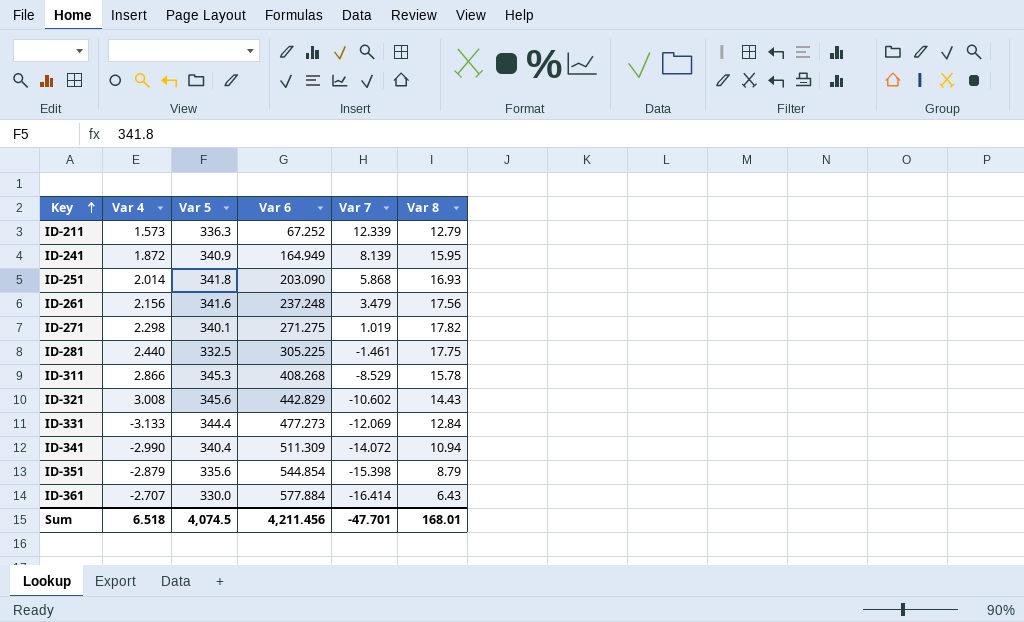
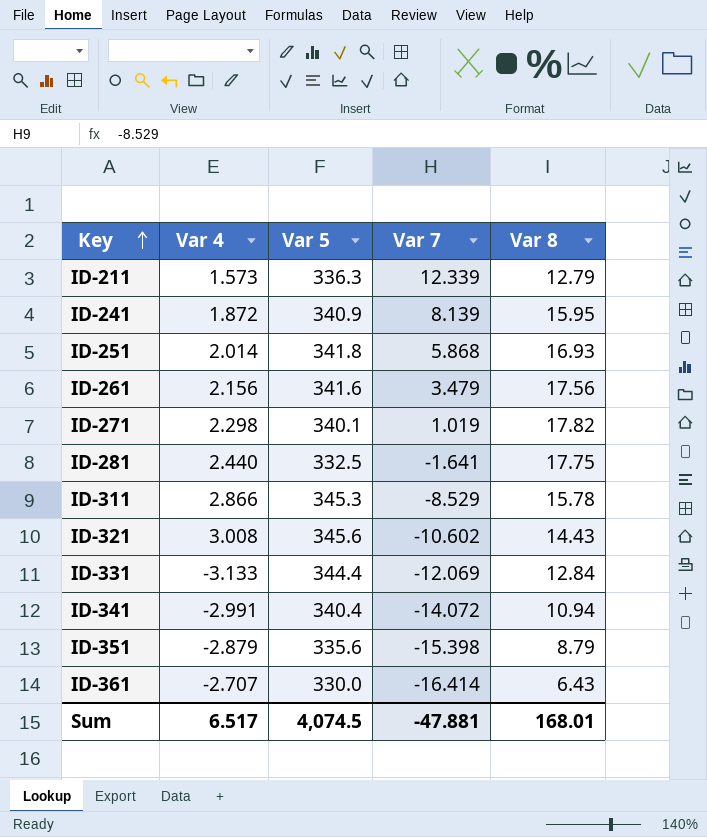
column Var 6 | position: 4 -> none
ID-281 | Var 7: -1.461 -> -1.641
ID-341 | Var 4: -2.990 -> -2.991
Sum | Var 4: 6.518 -> 6.517
Sum | Var 7: -47.701 -> -47.881

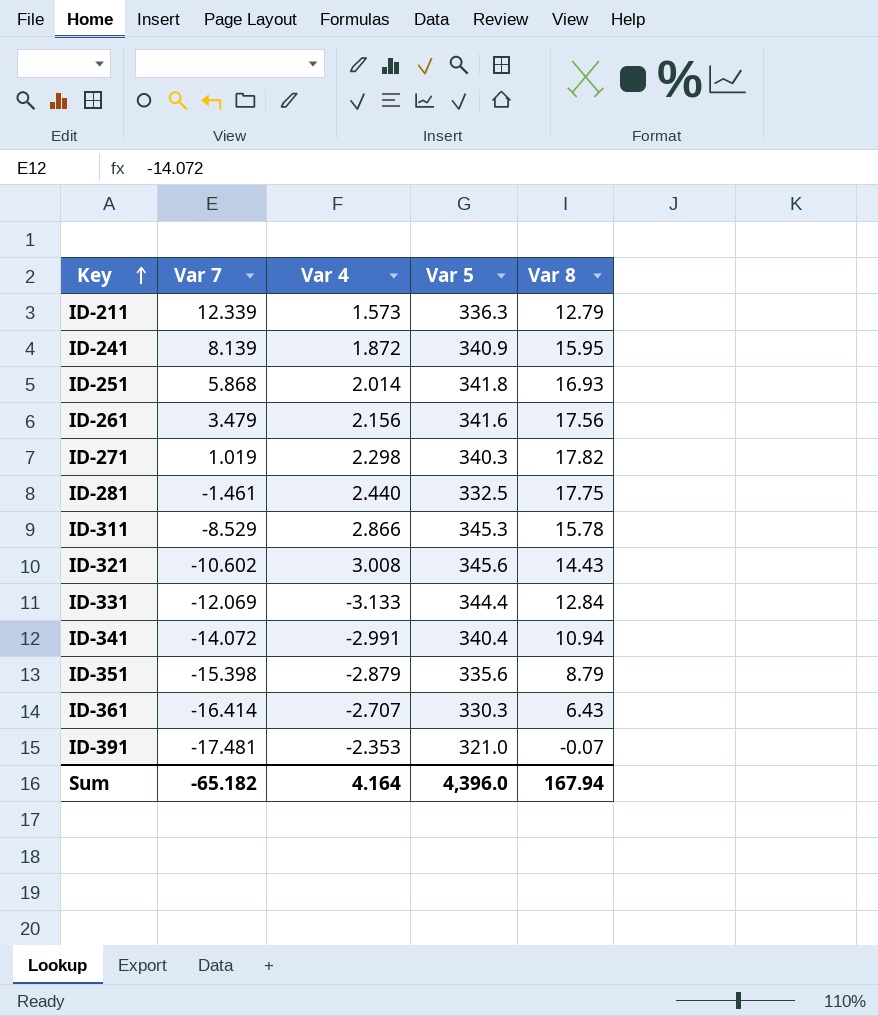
column Var 7 | position: 4 -> 2
ID-271 | Var 5: 340.1 -> 340.3
ID-281 | Var 7: -1.641 -> -1.461
ID-361 | Var 5: 330.0 -> 330.3
row ID-391: none -> -17.481 | -2.353 | 321.0 | -0.07
Sum | Var 7: -47.881 -> -65.182
Sum | Var 4: 6.517 -> 4.164
Sum | Var 5: 4,074.5 -> 4,396.0
Sum | Var 8: 168.01 -> 167.94

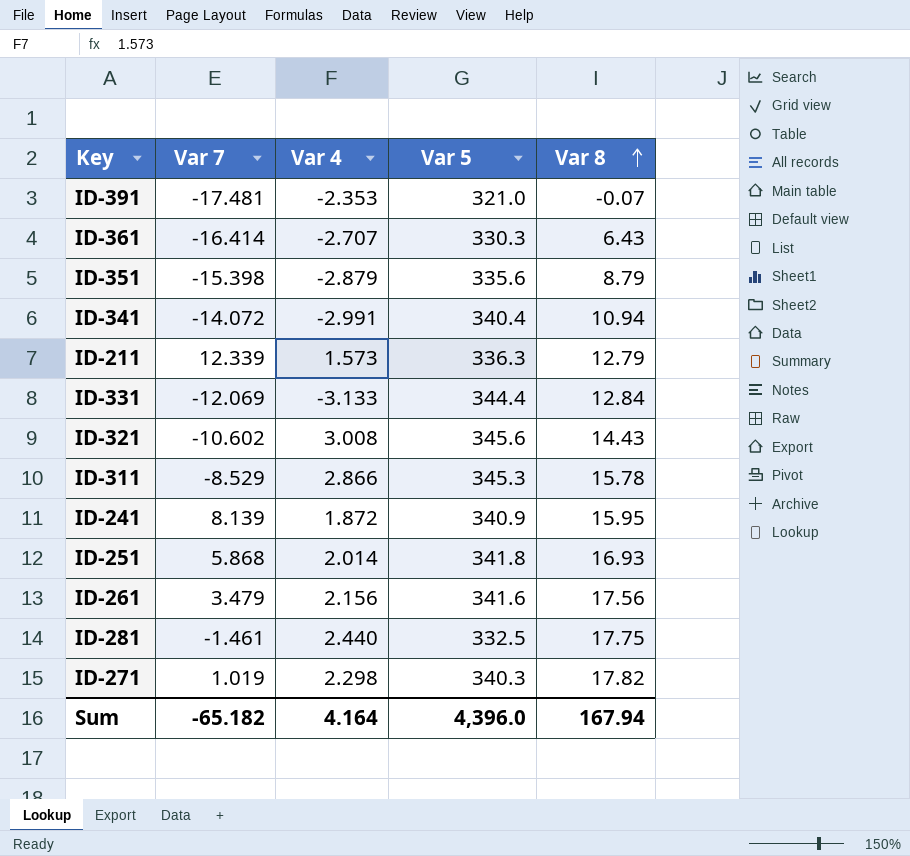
row order: Key ascending -> Var 8 ascending

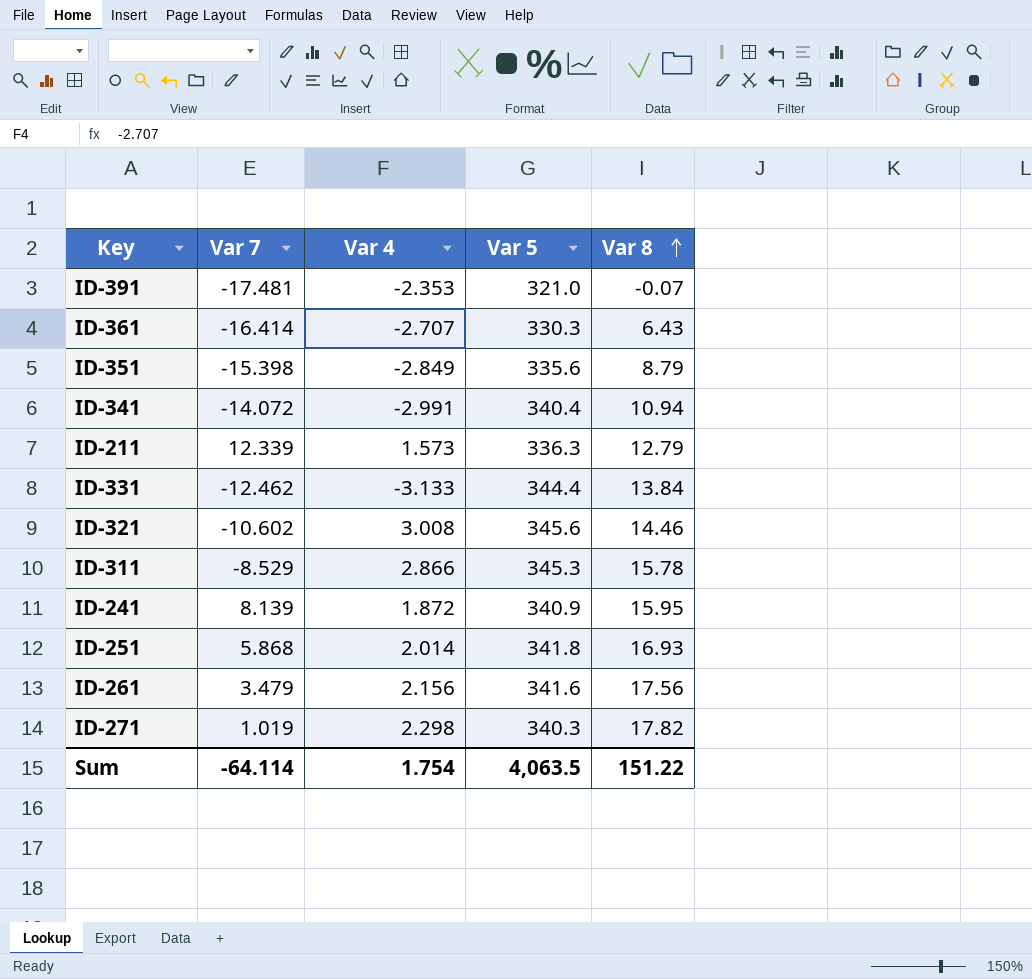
row ID-281: -1.461 | 2.440 | 332.5 | 17.75 -> none
ID-351 | Var 4: -2.879 -> -2.849
ID-331 | Var 7: -12.069 -> -12.462
ID-331 | Var 8: 12.84 -> 13.84
ID-321 | Var 8: 14.43 -> 14.46
Sum | Var 7: -65.182 -> -64.114
Sum | Var 4: 4.164 -> 1.754
Sum | Var 5: 4,396.0 -> 4,063.5
Sum | Var 8: 167.94 -> 151.22

